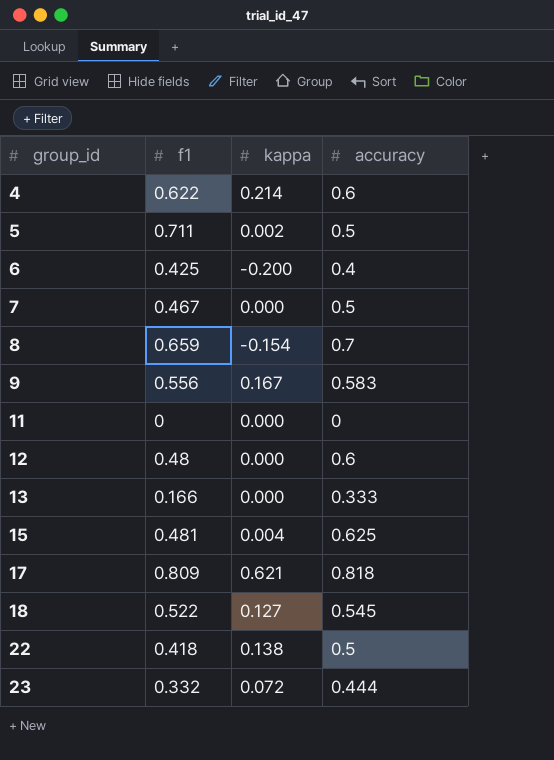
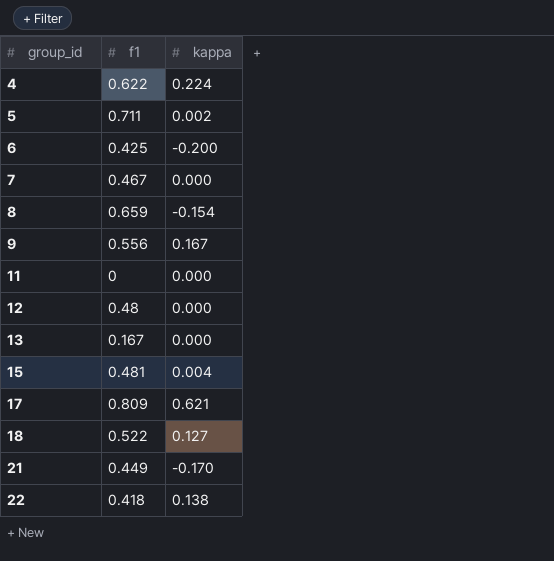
column accuracy | position: 4 -> none
row 23: 0.332 | 0.072 | 0.444 -> none
4 | kappa: 0.214 -> 0.224
13 | f1: 0.166 -> 0.167
row 21: none -> 0.449 | -0.170

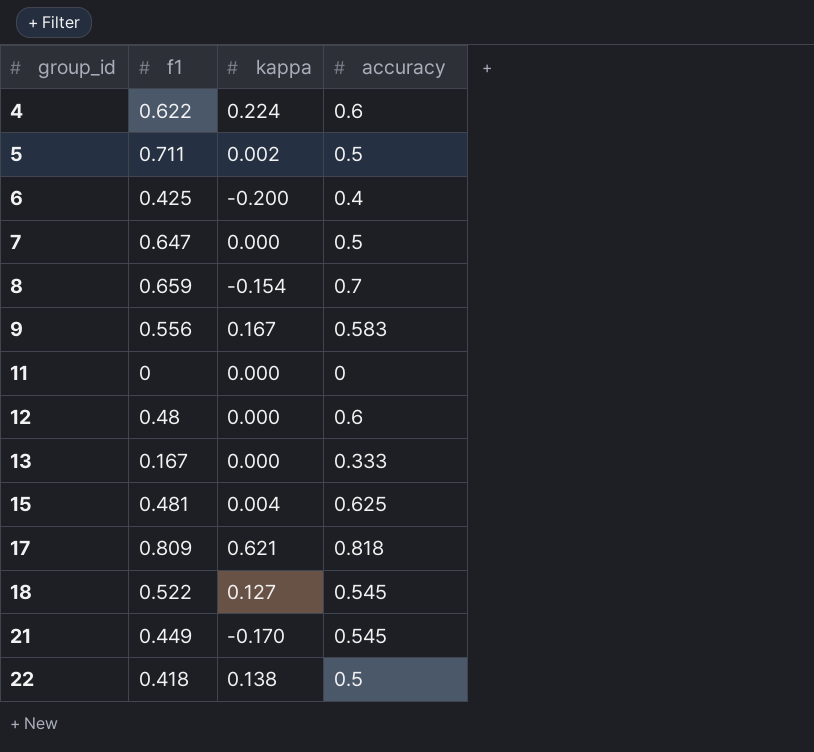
column accuracy | position: none -> 4
7 | f1: 0.467 -> 0.647

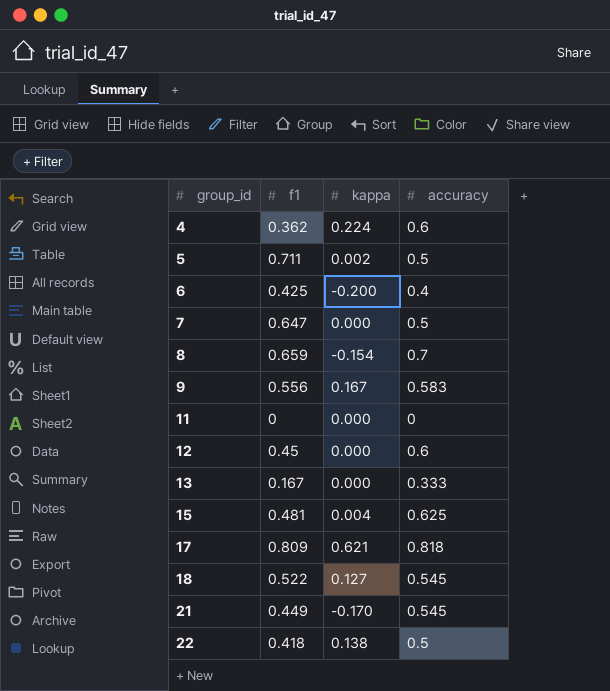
4 | f1: 0.622 -> 0.362
12 | f1: 0.48 -> 0.45

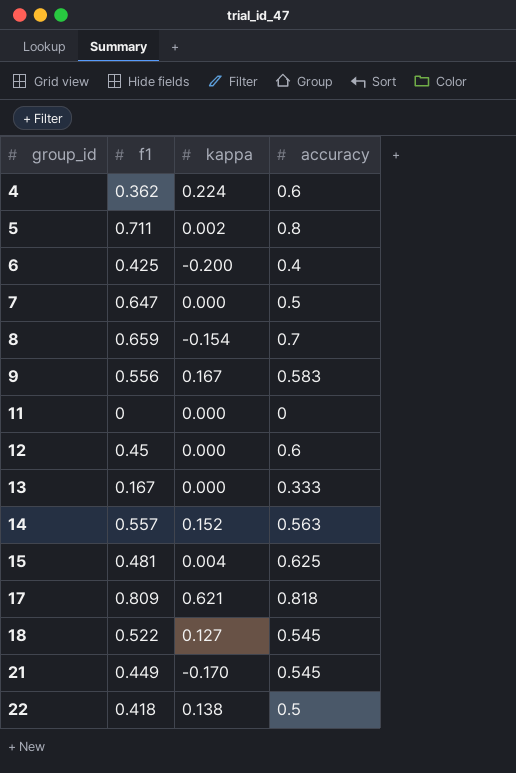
5 | accuracy: 0.5 -> 0.8
row 14: none -> 0.557 | 0.152 | 0.563

